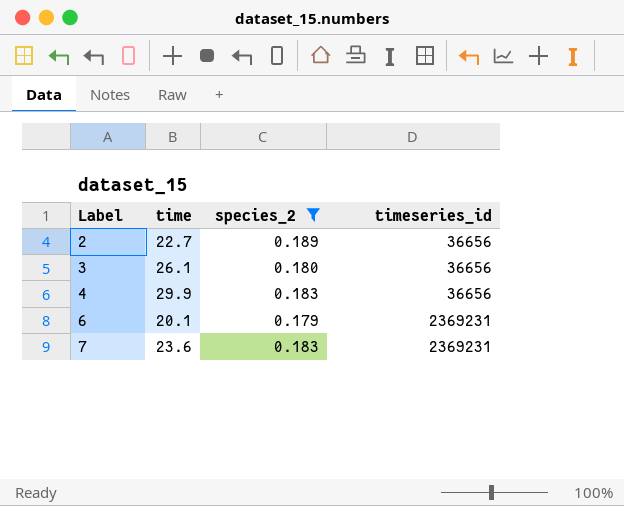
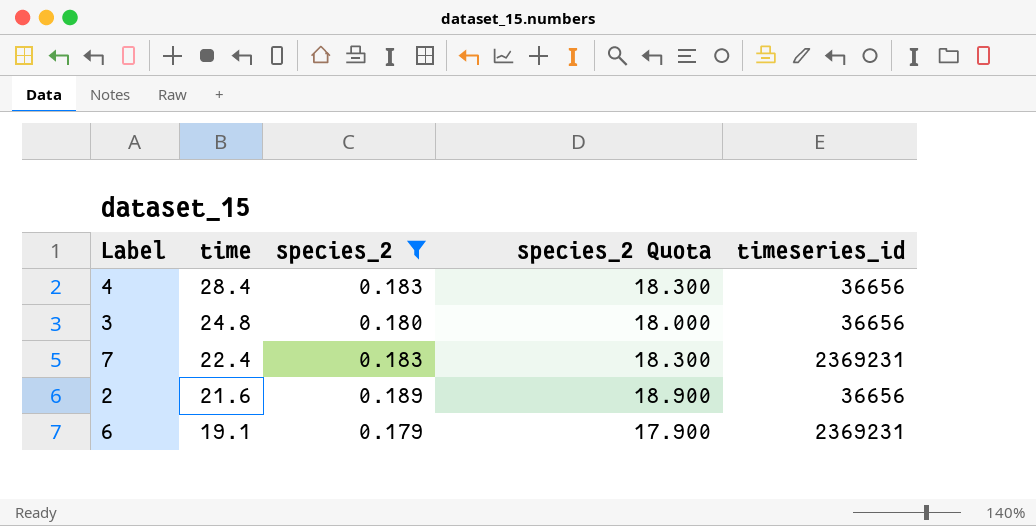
row order: Label ascending -> time descending
column species_2 Quota | formula: none -> [species_2] * 100
4 | time: 29.9 -> 28.4
3 | time: 26.1 -> 24.8
7 | time: 23.6 -> 22.4
2 | time: 22.7 -> 21.6
6 | time: 20.1 -> 19.1

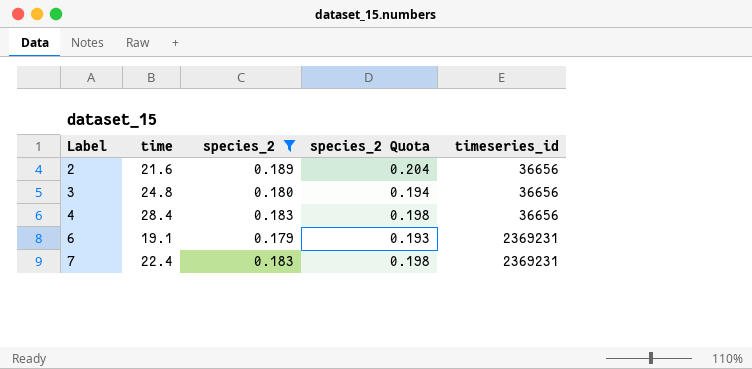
row order: time descending -> Label ascending
column species_2 Quota | formula: [species_2] * 100 -> [species_2] * 1.08

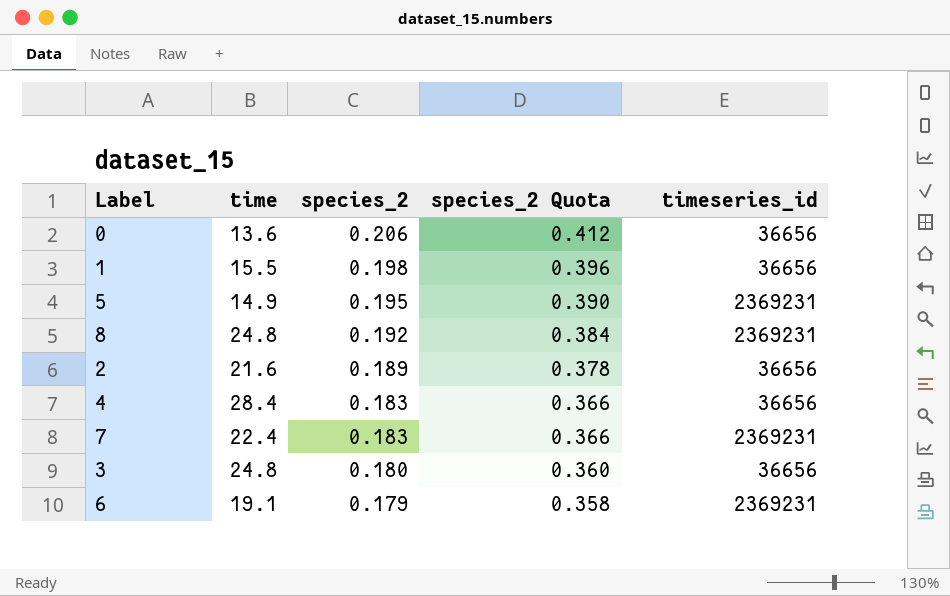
filter: species_2 <= 0.189 -> none
row order: Label ascending -> species_2 descending
column species_2 Quota | formula: [species_2] * 1.08 -> [species_2] * 2

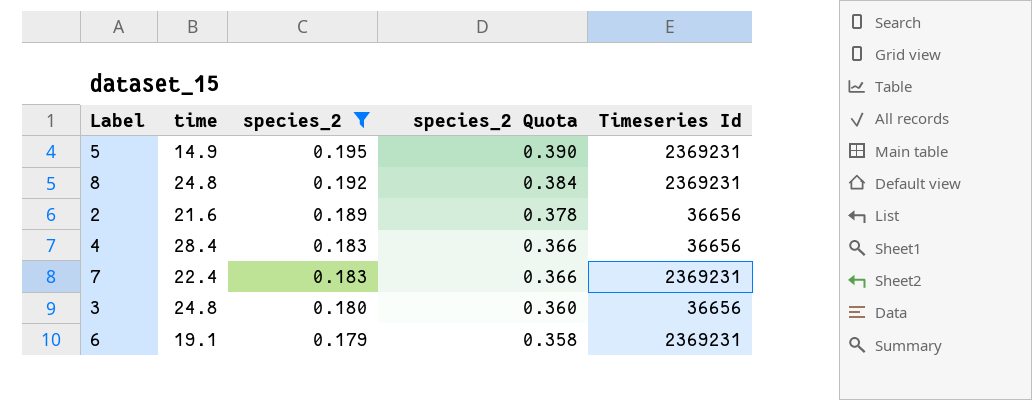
filter: none -> species_2 <= 0.195
column name: timeseries_id -> Timeseries Id

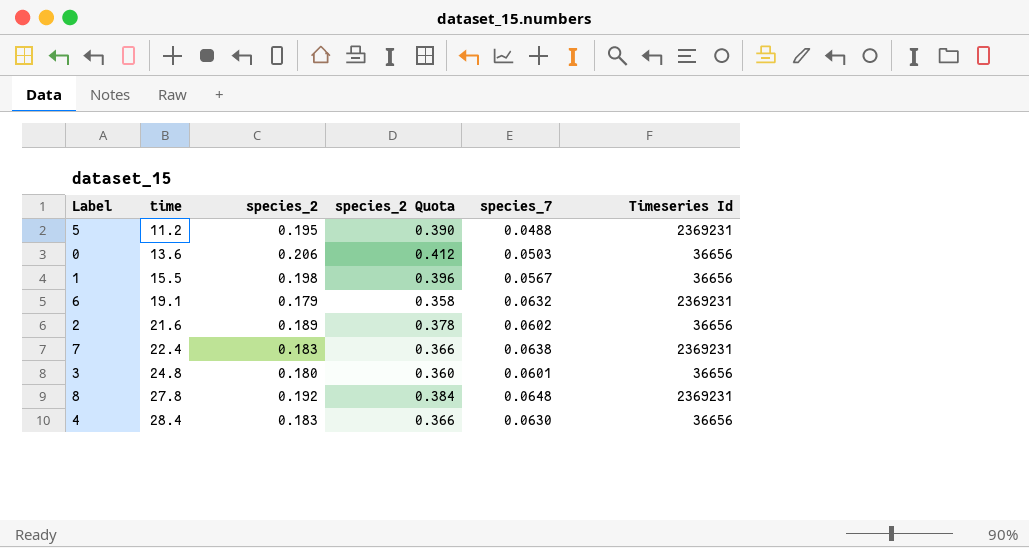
filter: species_2 <= 0.195 -> none
row order: species_2 descending -> time ascending
column species_7 | position: none -> 5
5 | time: 14.9 -> 11.2
8 | time: 24.8 -> 27.8

